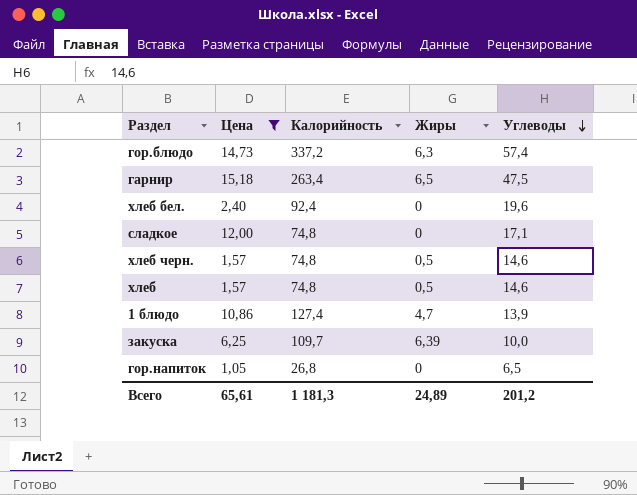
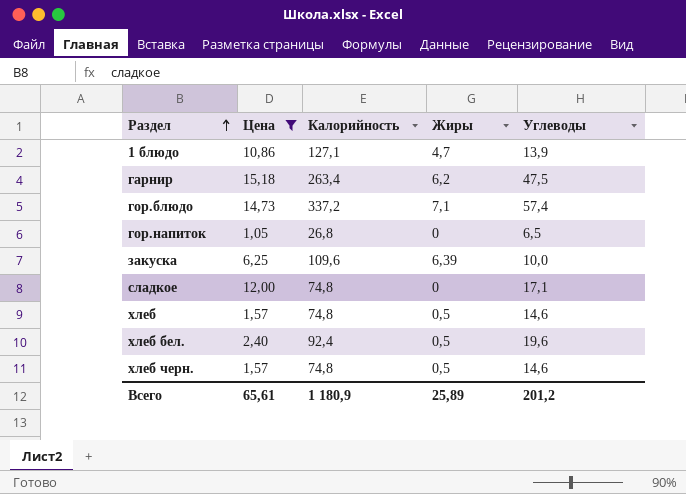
row order: Углеводы descending -> Раздел ascending
1 блюдо | Калорийность: 127,4 -> 127,1
гарнир | Жиры: 6,5 -> 6,2
гор.блюдо | Жиры: 6,3 -> 7,1
закуска | Калорийность: 109,7 -> 109,6
хлеб бел. | Жиры: 0 -> 0,5
Всего | Калорийность: 1 181,3 -> 1 180,9
Всего | Жиры: 24,89 -> 25,89

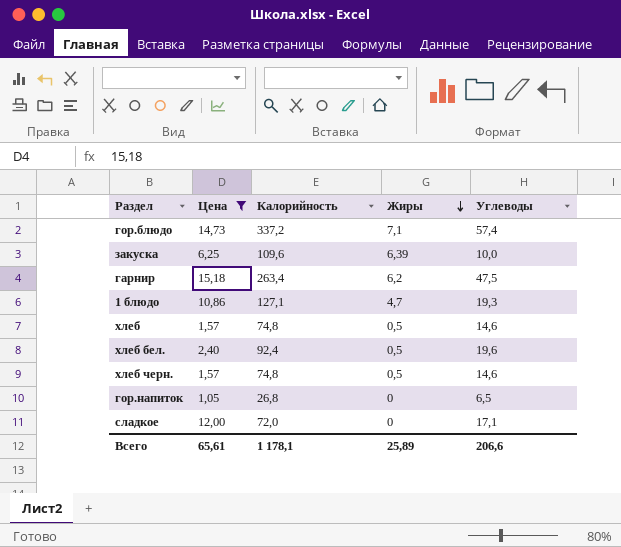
row order: Раздел ascending -> Жиры descending
1 блюдо | Углеводы: 13,9 -> 19,3
сладкое | Калорийность: 74,8 -> 72,0
Всего | Калорийность: 1 180,9 -> 1 178,1
Всего | Углеводы: 201,2 -> 206,6

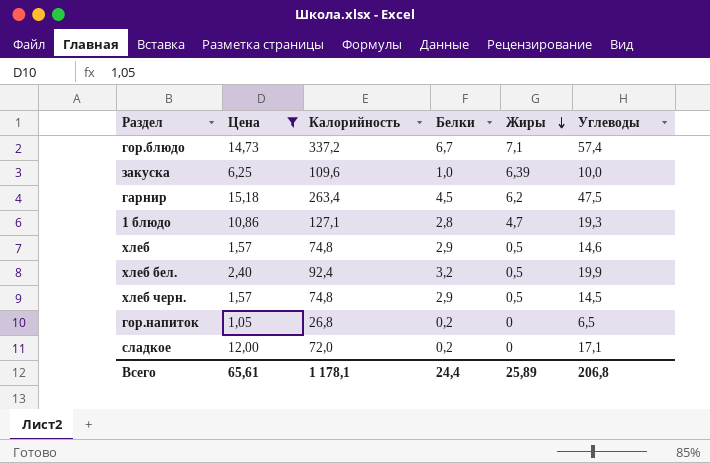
column Белки | position: none -> 4
хлеб бел. | Углеводы: 19,6 -> 19,9
хлеб черн. | Углеводы: 14,6 -> 14,5
Всего | Углеводы: 206,6 -> 206,8

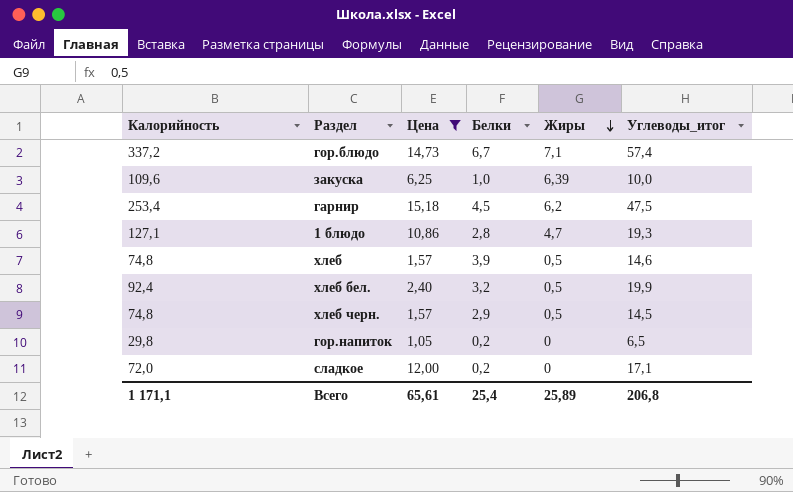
column Калорийность | position: 3 -> 1
column name: Углеводы -> Углеводы_итог
гарнир | Калорийность: 263,4 -> 253,4
хлеб | Белки: 2,9 -> 3,9
гор.напиток | Калорийность: 26,8 -> 29,8
Всего | Калорийность: 1 178,1 -> 1 171,1
Всего | Белки: 24,4 -> 25,4

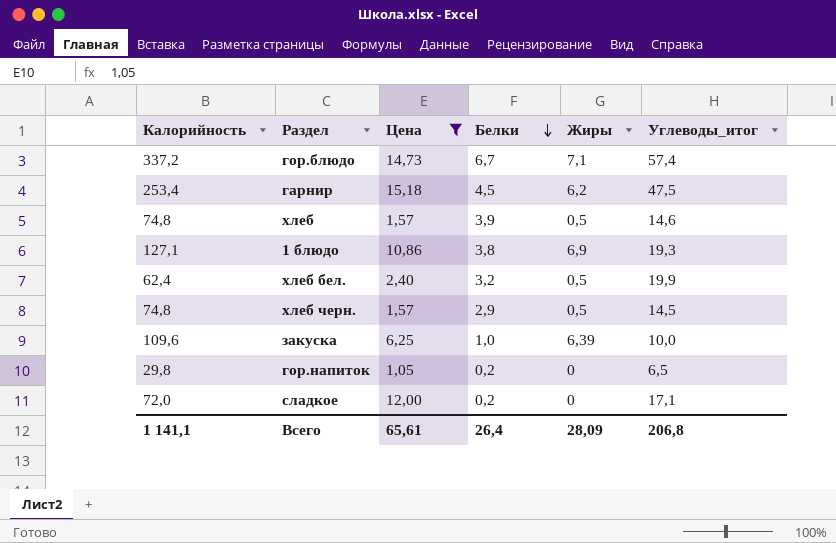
row order: Жиры descending -> Белки descending
1 блюдо | Белки: 2,8 -> 3,8
1 блюдо | Жиры: 4,7 -> 6,9
хлеб бел. | Калорийность: 92,4 -> 62,4
Всего | Калорийность: 1 171,1 -> 1 141,1
Всего | Белки: 25,4 -> 26,4
Всего | Жиры: 25,89 -> 28,09

